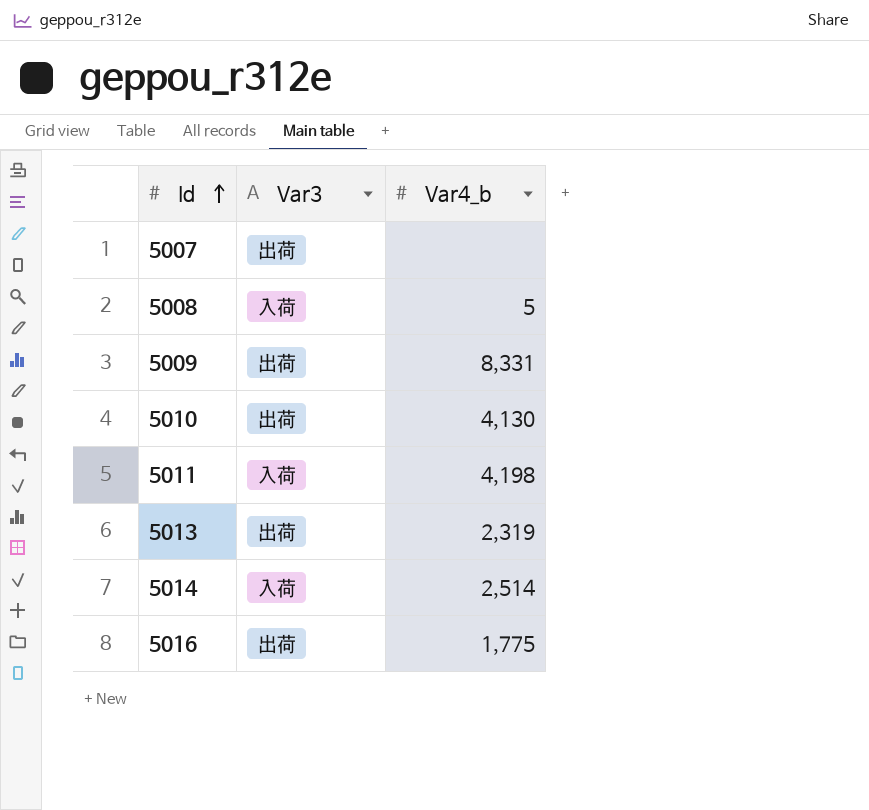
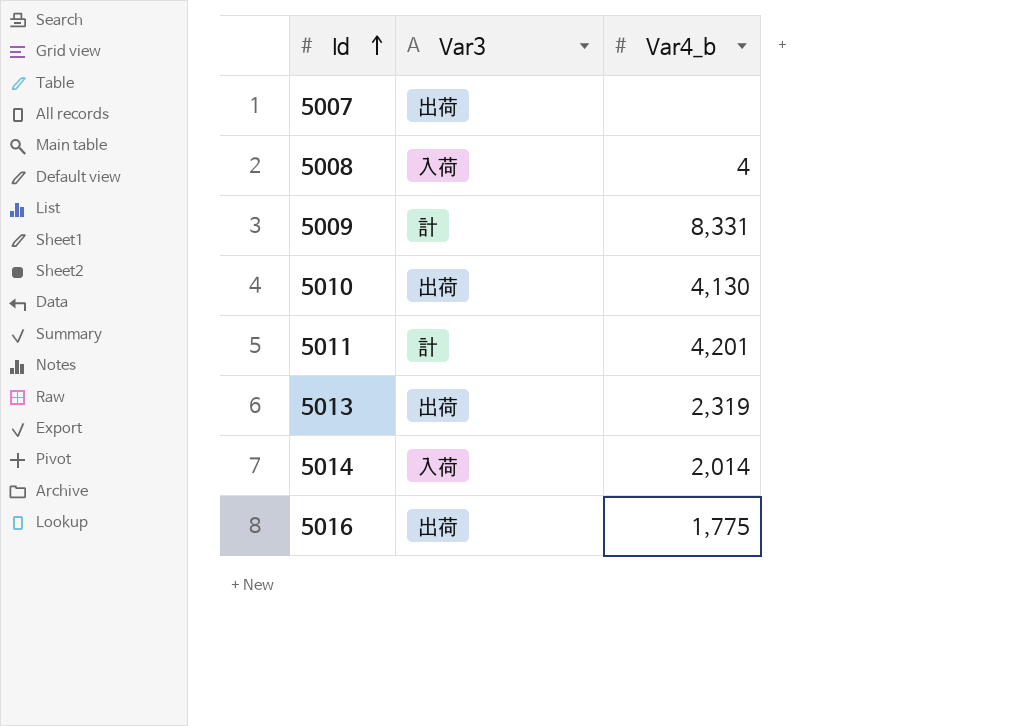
5008 | Var4_b: 5 -> 4
5009 | Var3: 出荷 -> 計
5011 | Var3: 入荷 -> 計
5011 | Var4_b: 4,198 -> 4,201
5014 | Var4_b: 2,514 -> 2,014

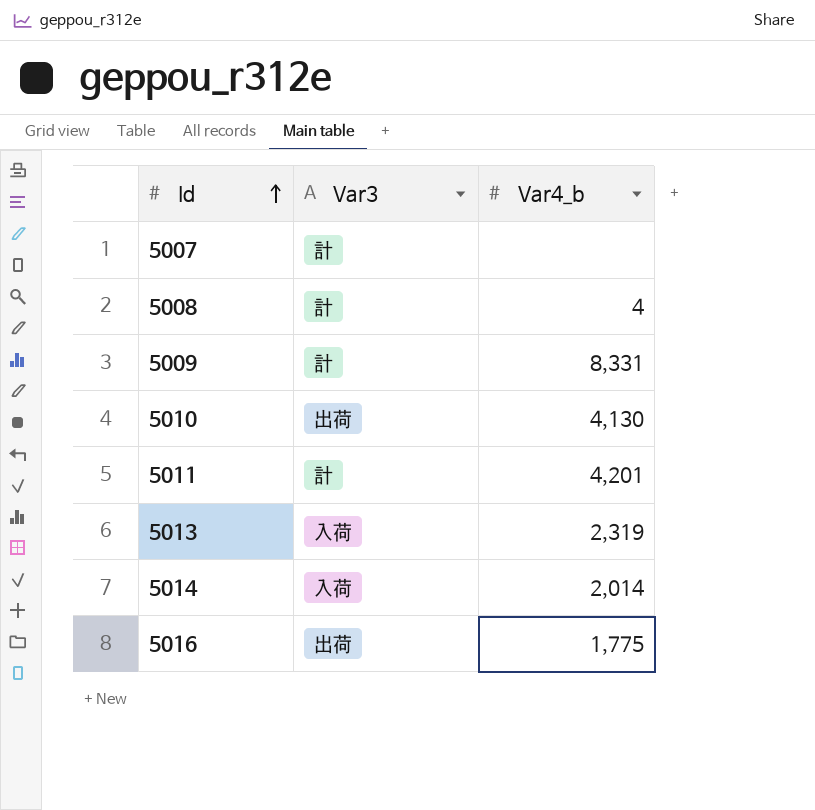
5007 | Var3: 出荷 -> 計
5008 | Var3: 入荷 -> 計
5013 | Var3: 出荷 -> 入荷

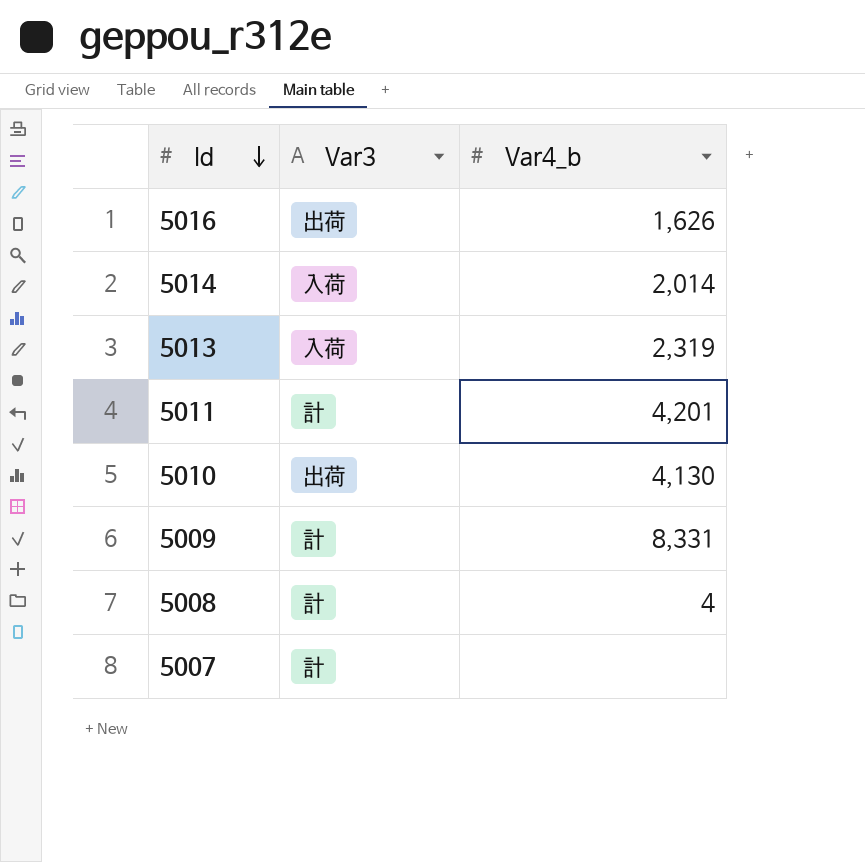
row order: Id ascending -> Id descending
5016 | Var4_b: 1,775 -> 1,626

